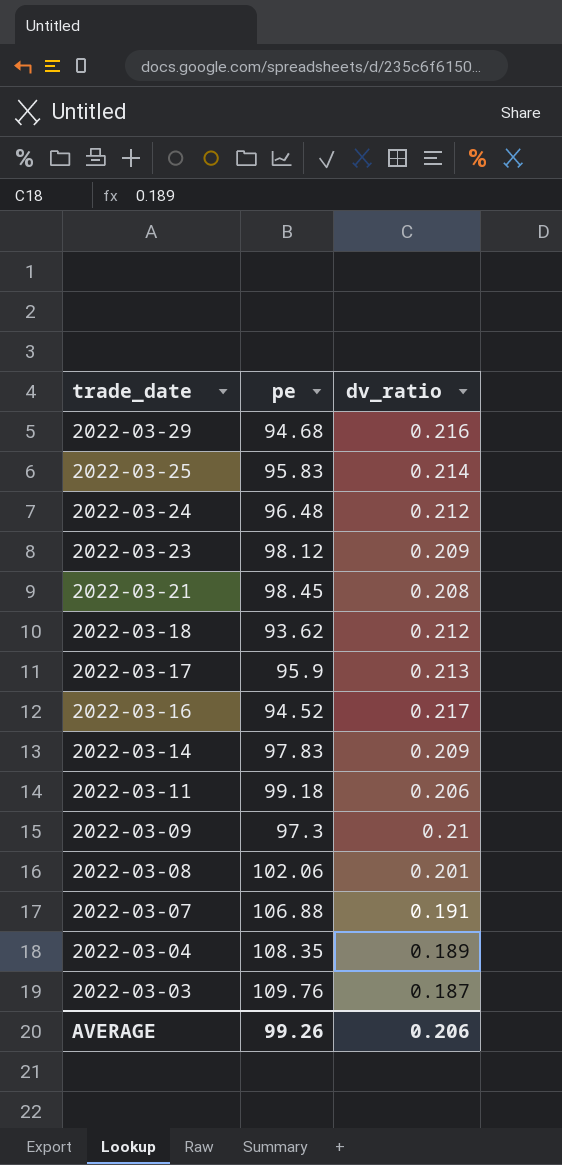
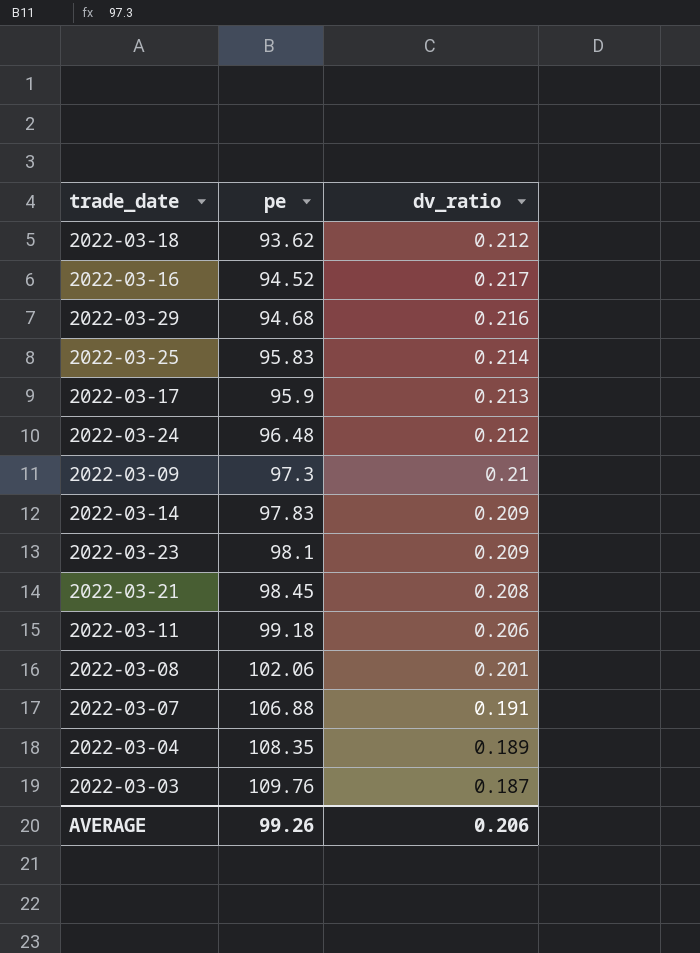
row order: trade_date descending -> pe ascending
2022-03-23 | pe: 98.12 -> 98.1

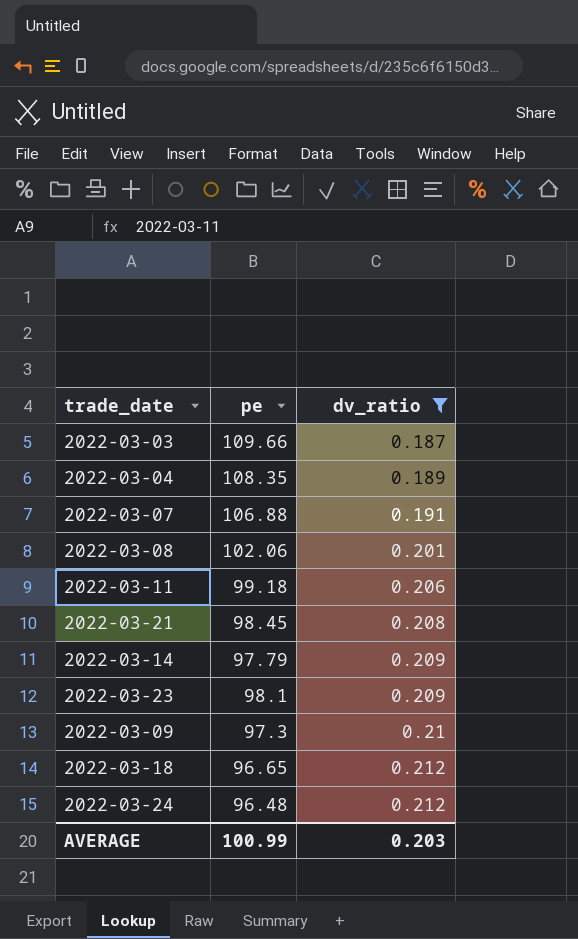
filter: none -> dv_ratio <= 0.212
row order: pe ascending -> dv_ratio ascending
2022-03-03 | pe: 109.76 -> 109.66
2022-03-14 | pe: 97.83 -> 97.79
2022-03-18 | pe: 93.62 -> 96.65
AVERAGE | pe: 99.26 -> 100.99
AVERAGE | dv_ratio: 0.206 -> 0.203

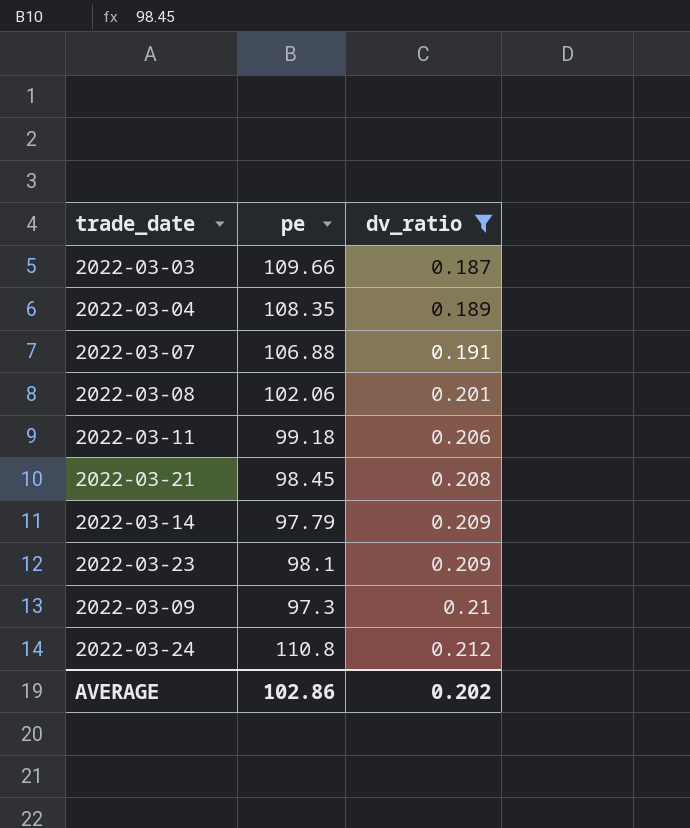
row 2022-03-18: 96.65 | 0.212 -> none
2022-03-24 | pe: 96.48 -> 110.8
AVERAGE | pe: 100.99 -> 102.86
AVERAGE | dv_ratio: 0.203 -> 0.202

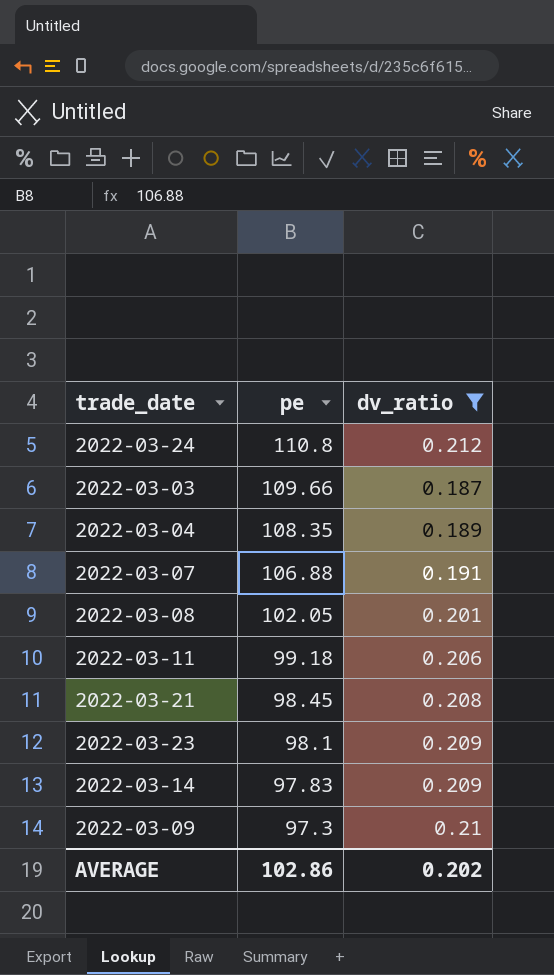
row order: dv_ratio ascending -> pe descending
2022-03-08 | pe: 102.06 -> 102.05
2022-03-14 | pe: 97.79 -> 97.83

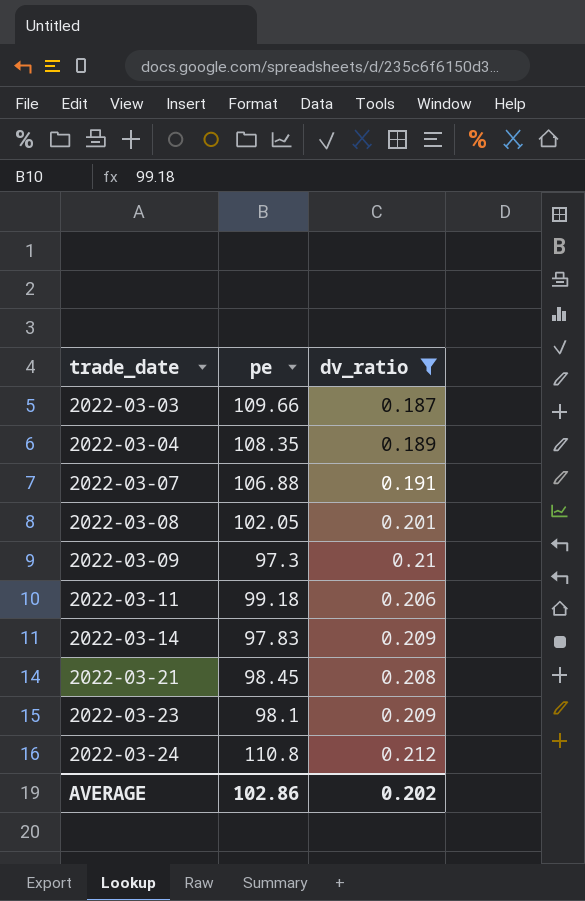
row order: pe descending -> trade_date ascending

